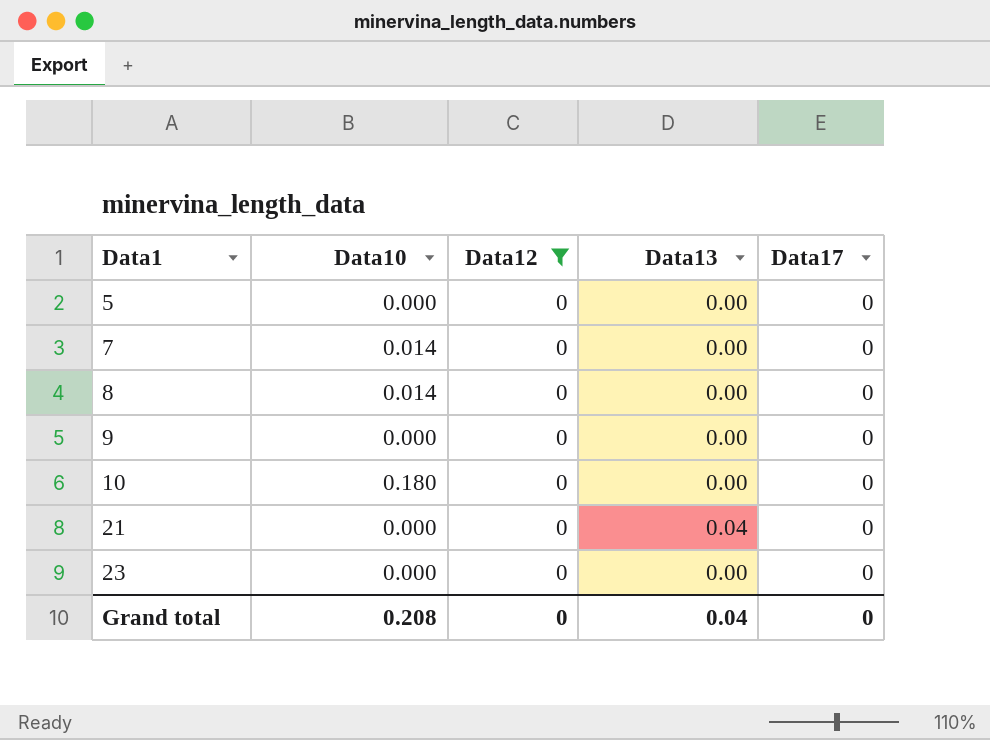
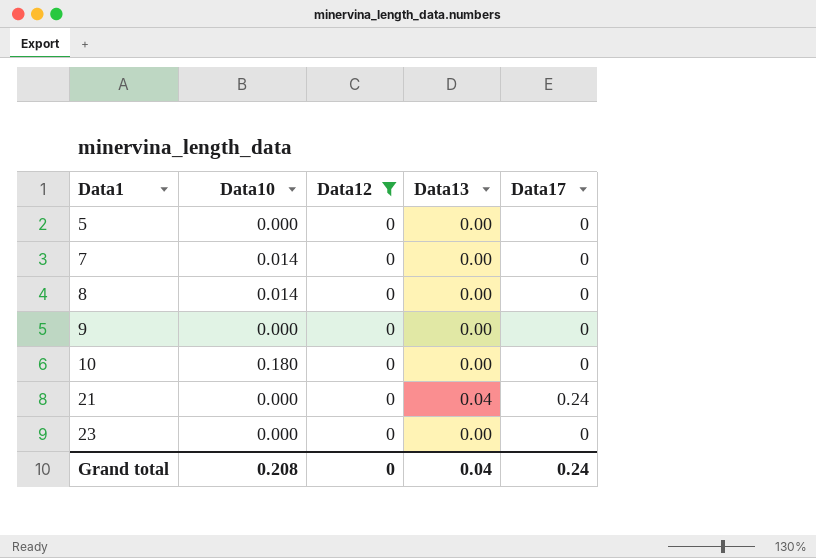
21 | Data17: 0 -> 0.24
Grand total | Data17: 0 -> 0.24

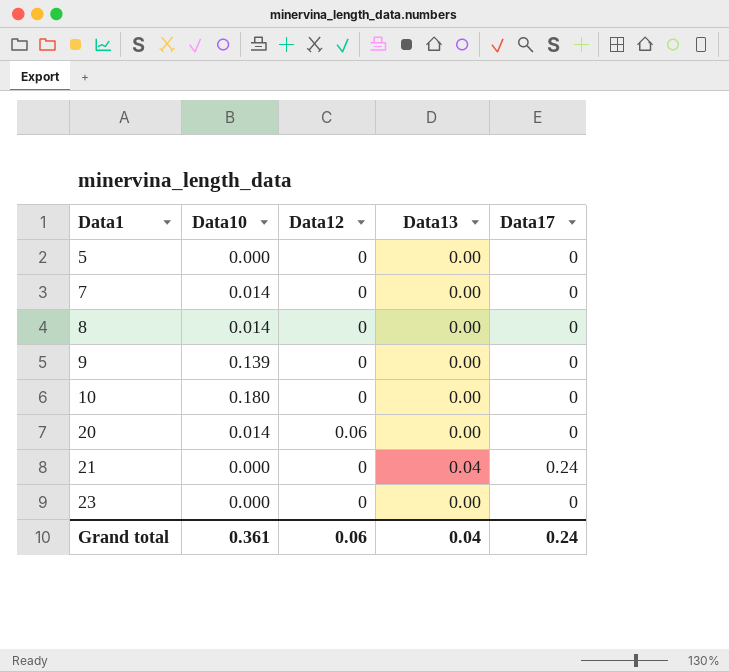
filter: Data12 = 0 -> none
9 | Data10: 0.000 -> 0.139
Grand total | Data10: 0.208 -> 0.361
Grand total | Data12: 0 -> 0.06

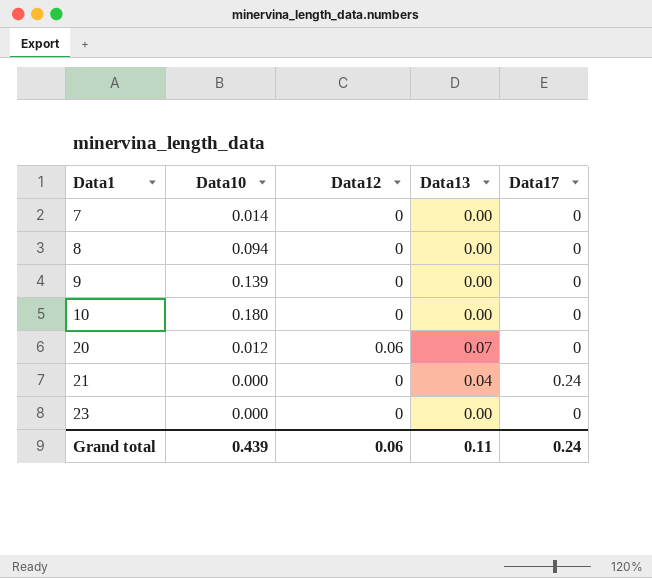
row 5: 0.000 | 0 | 0.00 | 0 -> none
8 | Data10: 0.014 -> 0.094
20 | Data10: 0.014 -> 0.012
20 | Data13: 0.00 -> 0.07
Grand total | Data10: 0.361 -> 0.439
Grand total | Data13: 0.04 -> 0.11

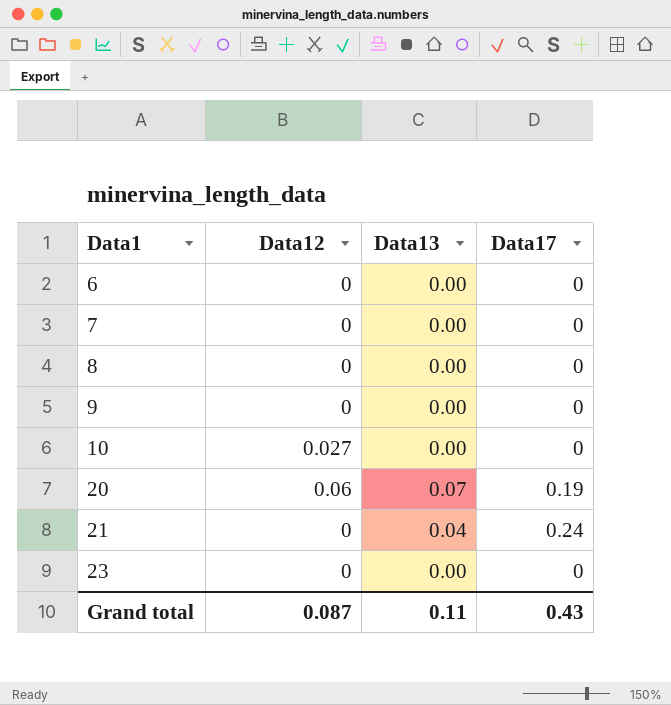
column Data10 | position: 2 -> none
row 6: none -> 0 | 0.00 | 0
10 | Data12: 0 -> 0.027
20 | Data17: 0 -> 0.19
Grand total | Data12: 0.06 -> 0.087
Grand total | Data17: 0.24 -> 0.43

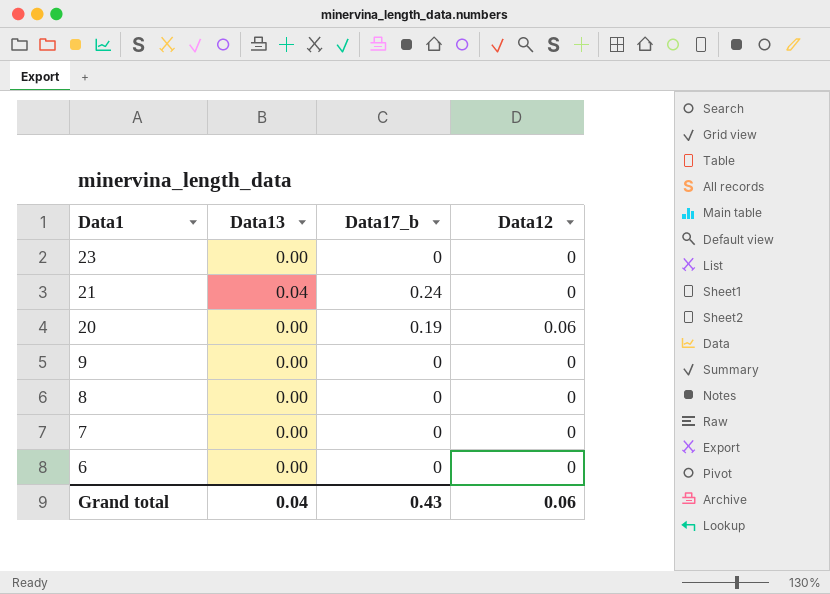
row order: Data1 ascending -> Data1 descending
column name: Data17 -> Data17_b
column Data12 | position: 2 -> 4
row 10: 0.027 | 0.00 | 0 -> none
20 | Data13: 0.07 -> 0.00
Grand total | Data13: 0.11 -> 0.04
Grand total | Data12: 0.087 -> 0.06

